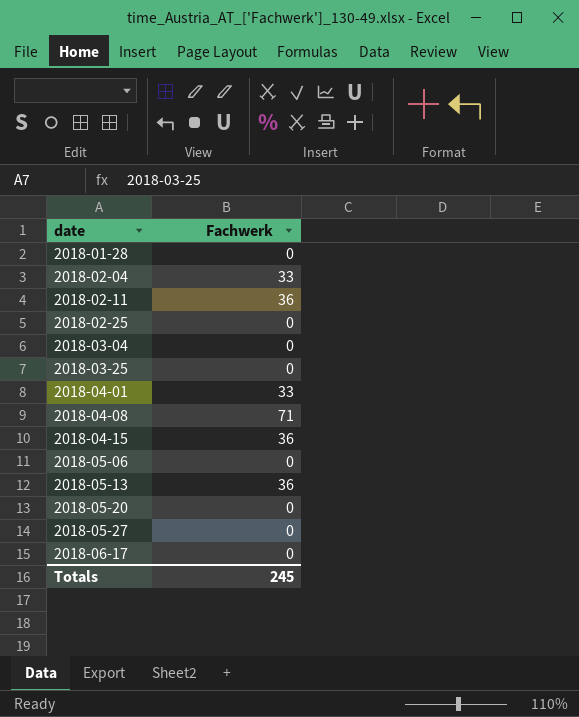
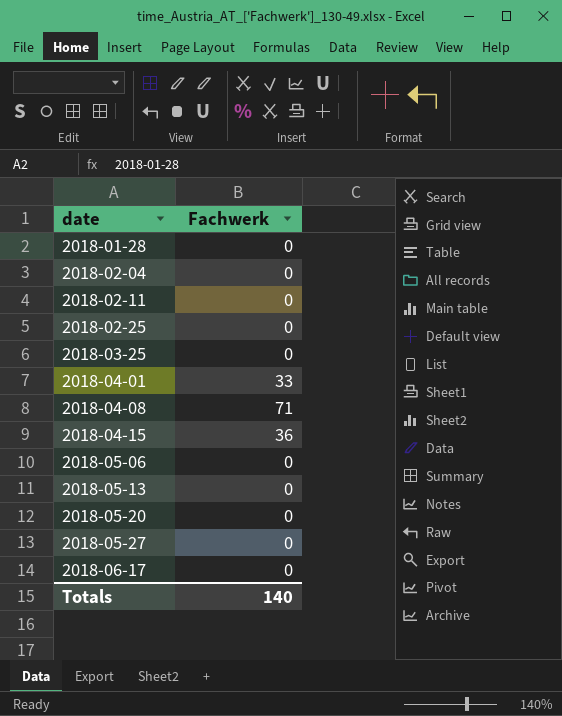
row 2018-03-04: 0 -> none
2018-02-04 | Fachwerk: 33 -> 0
2018-02-11 | Fachwerk: 36 -> 0
2018-05-13 | Fachwerk: 36 -> 0
Totals | Fachwerk: 245 -> 140

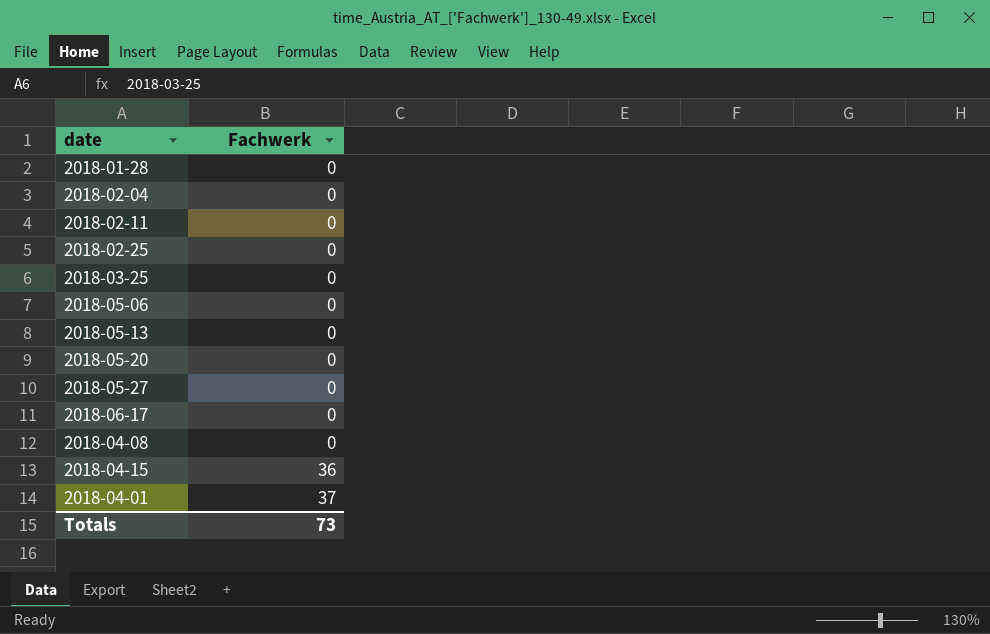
row order: date ascending -> Fachwerk ascending
2018-04-08 | Fachwerk: 71 -> 0
2018-04-01 | Fachwerk: 33 -> 37
Totals | Fachwerk: 140 -> 73

